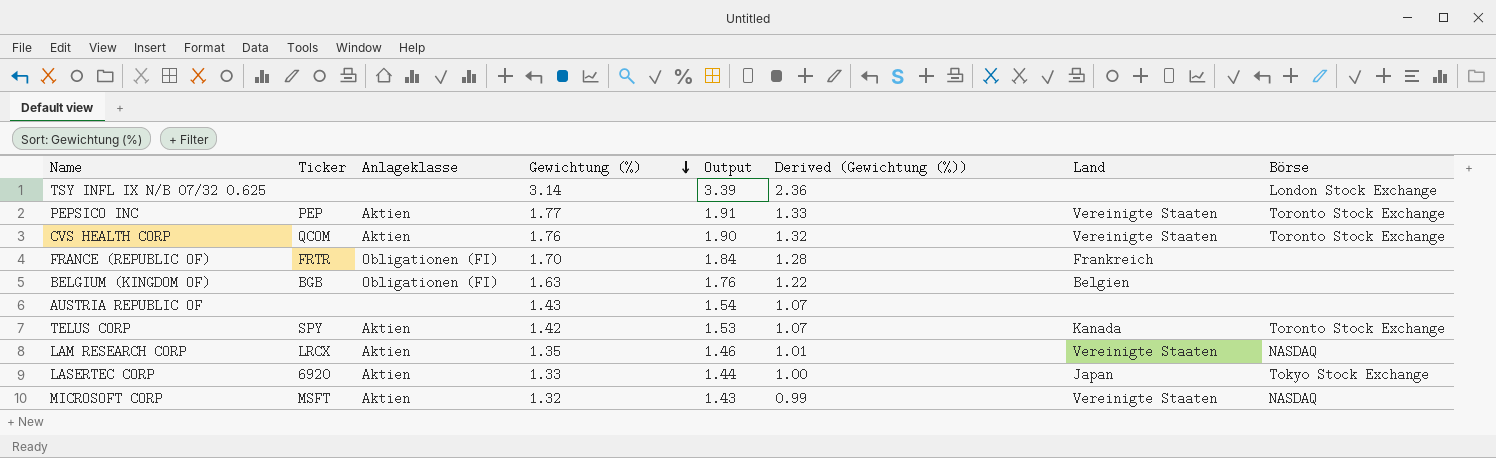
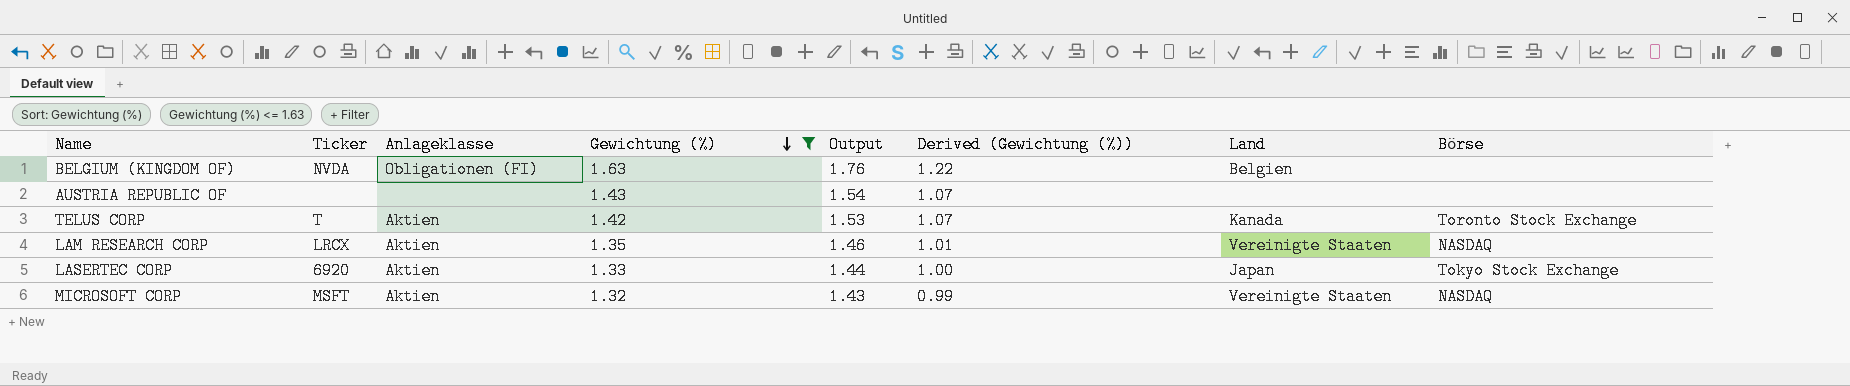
filter: none -> Gewichtung (%) <= 1.63
BELGIUM (KINGDOM OF) | Ticker: BGB -> NVDA
TELUS CORP | Ticker: SPY -> T

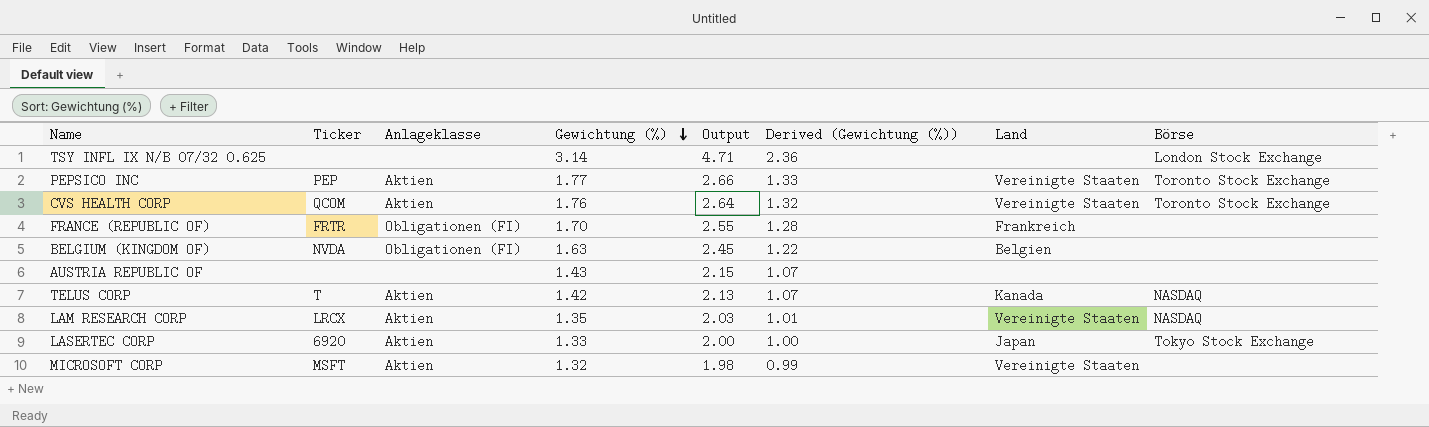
filter: Gewichtung (%) <= 1.63 -> none
column Output | formula: [Gewichtung (%)] * 1.08 -> [Gewichtung (%)] * 1.5
TELUS CORP | Börse: Toronto Stock Exchange -> NASDAQ
MICROSOFT CORP | Börse: NASDAQ -> none

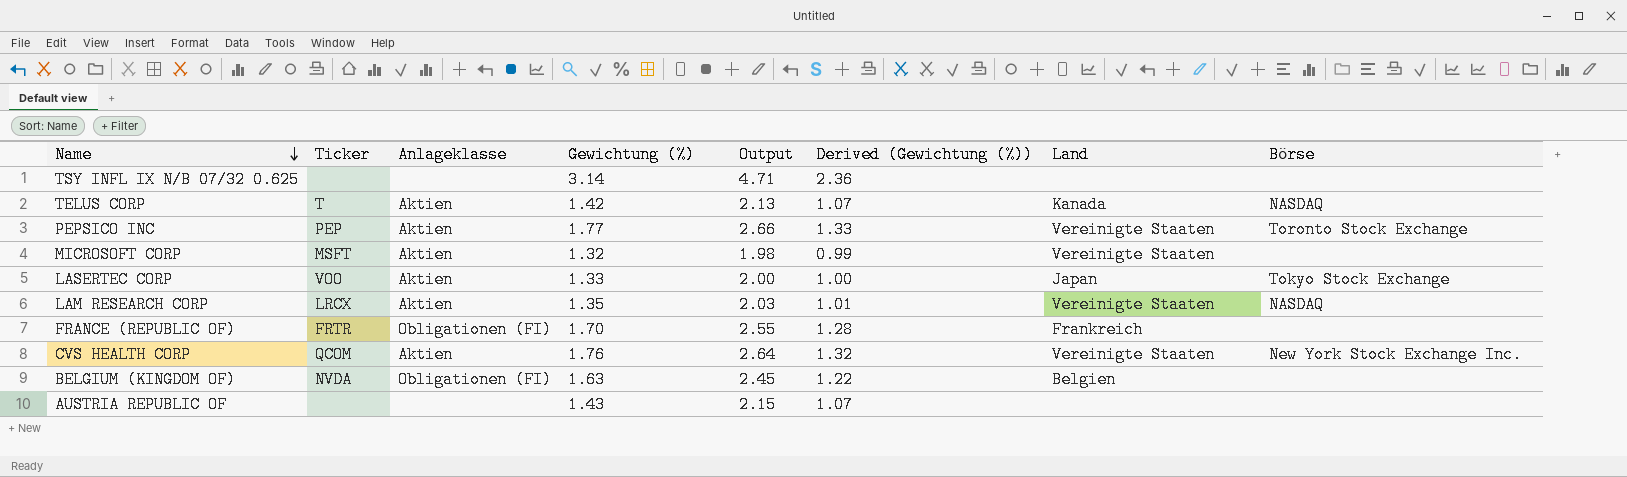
row order: Gewichtung (%) descending -> Name descending
TSY INFL IX N/B 07/32 0.625 | Börse: London Stock Exchange -> none
LASERTEC CORP | Ticker: 6920 -> VOO
CVS HEALTH CORP | Börse: Toronto Stock Exchange -> New York Stock Exchange Inc.

